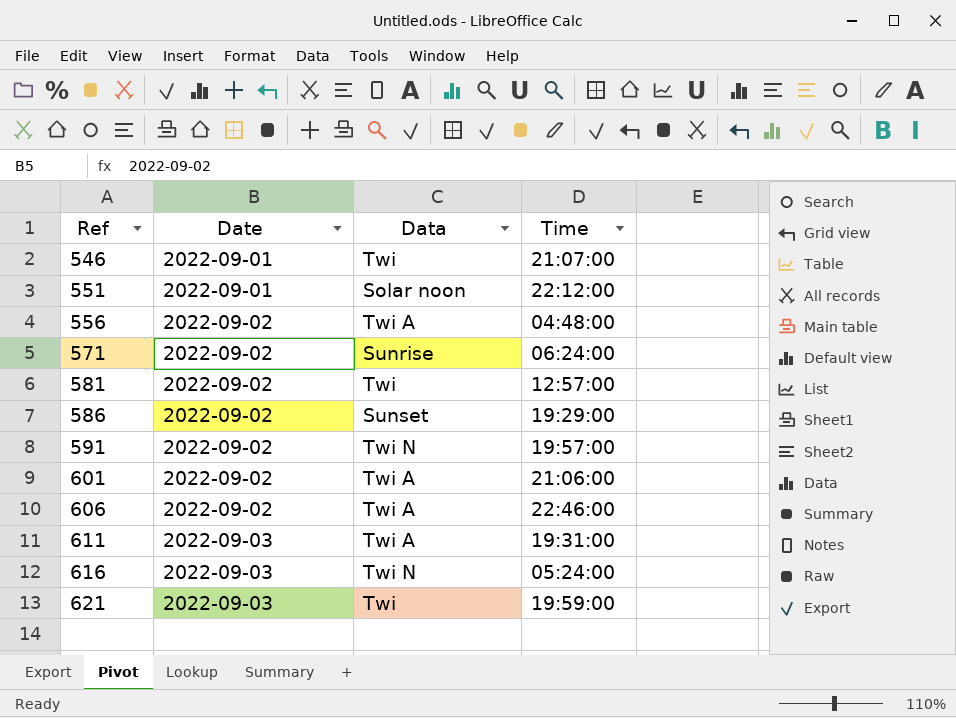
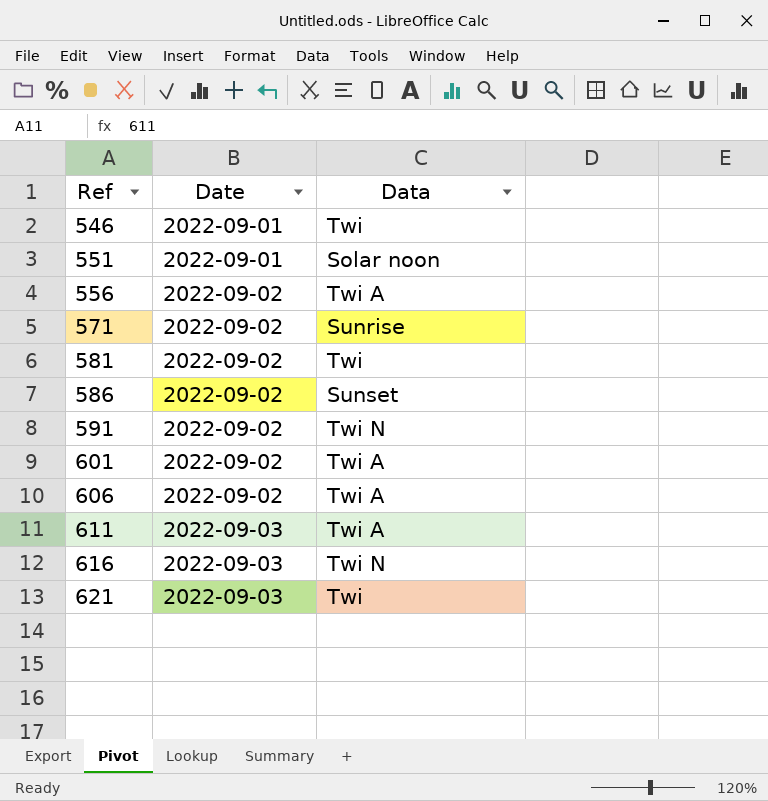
column Time | position: 4 -> none

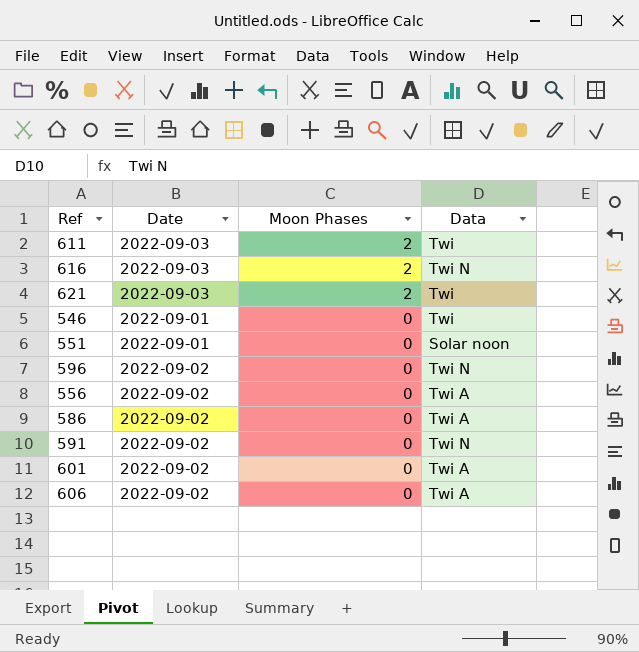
row order: Ref ascending -> Moon Phases descending
column Moon Phases | position: none -> 3
row 571: 2022-09-02 | Sunrise -> none
row 581: 2022-09-02 | Twi -> none
611 | Data: Twi A -> Twi
row 596: none -> 2022-09-02 | 0 | Twi N
586 | Data: Sunset -> Twi A

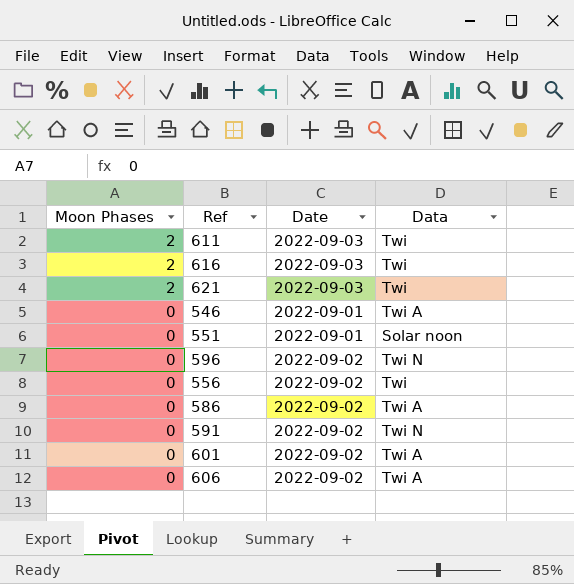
column Moon Phases | position: 3 -> 1
616 | Data: Twi N -> Twi
546 | Data: Twi -> Twi A
556 | Data: Twi A -> Twi

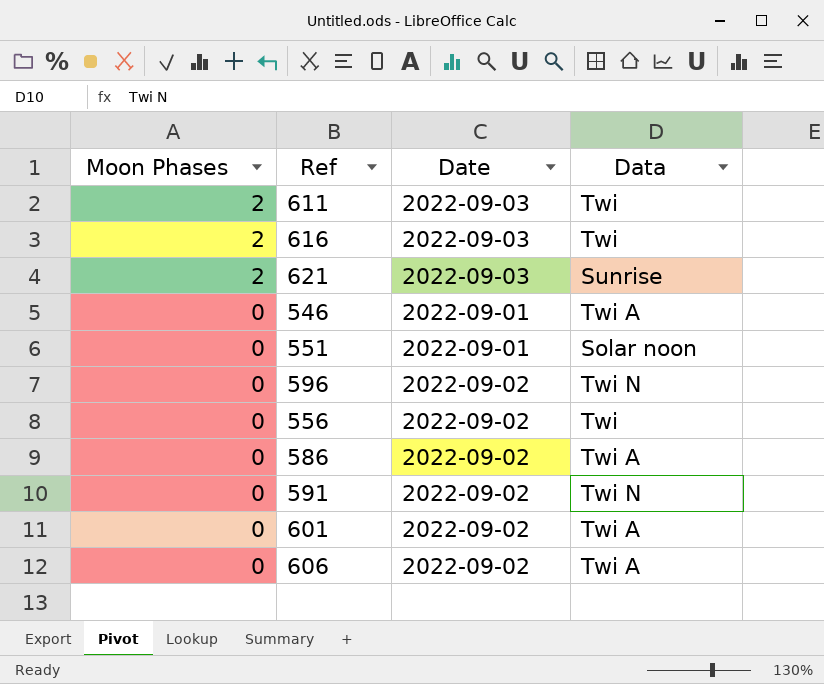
621 | Data: Twi -> Sunrise

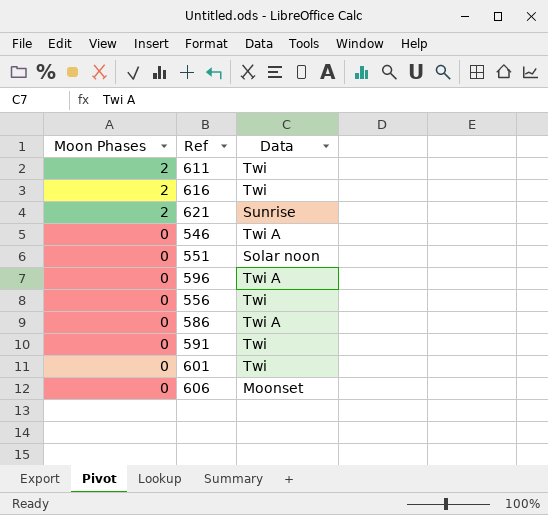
column Date | position: 3 -> none
596 | Data: Twi N -> Twi A
591 | Data: Twi N -> Twi
601 | Data: Twi A -> Twi
606 | Data: Twi A -> Moonset

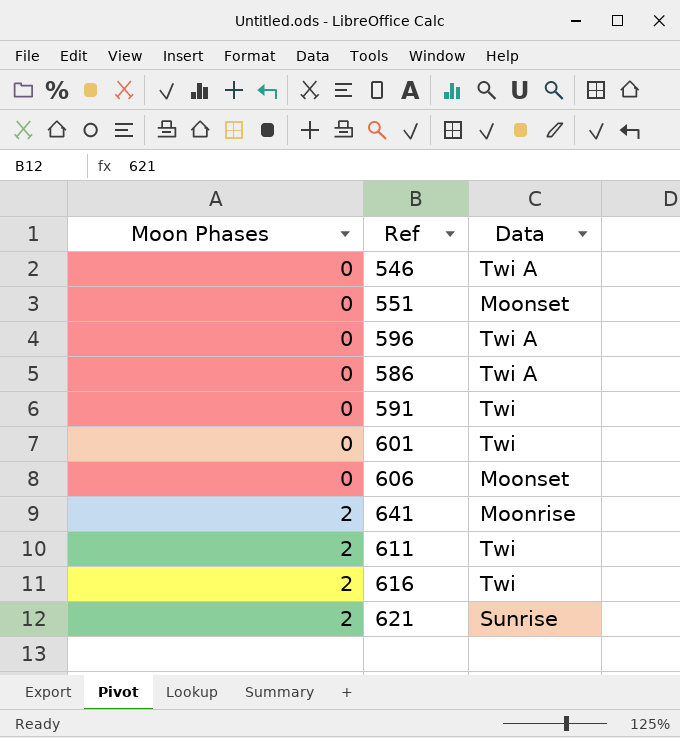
row order: Moon Phases descending -> Moon Phases ascending
row 556: 0 | Twi -> none
551 | Data: Solar noon -> Moonset
row 641: none -> 2 | Moonrise

